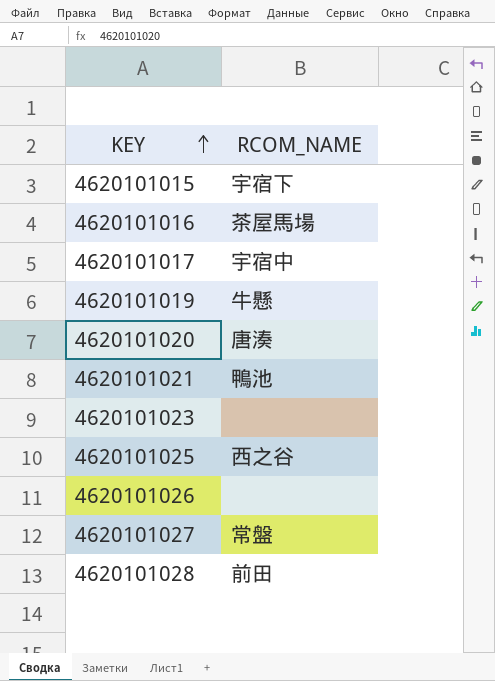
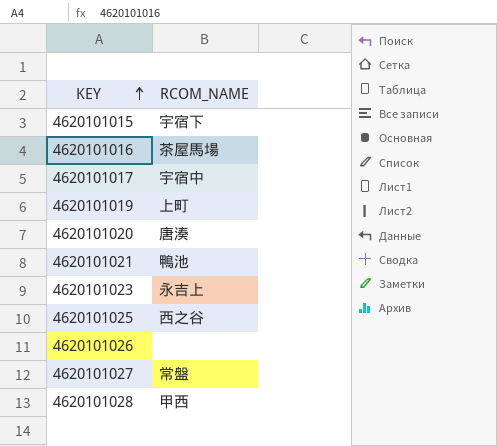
4620101019 | RCOM_NAME: 牛懸 -> 上町
4620101023 | RCOM_NAME: none -> 永吉上
4620101028 | RCOM_NAME: 前田 -> 甲西

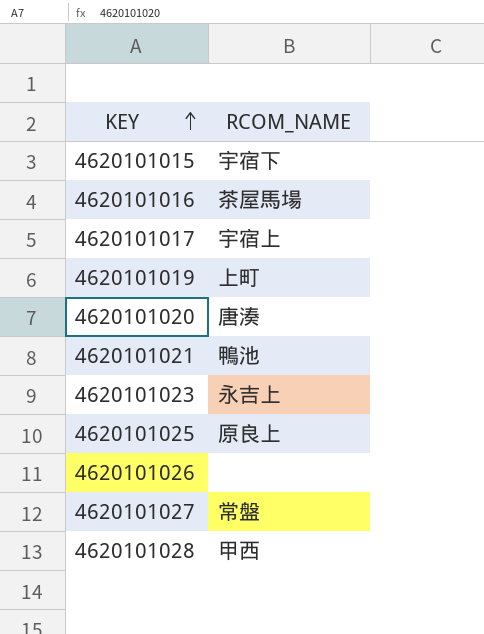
4620101017 | RCOM_NAME: 宇宿中 -> 宇宿上
4620101025 | RCOM_NAME: 西之谷 -> 原良上

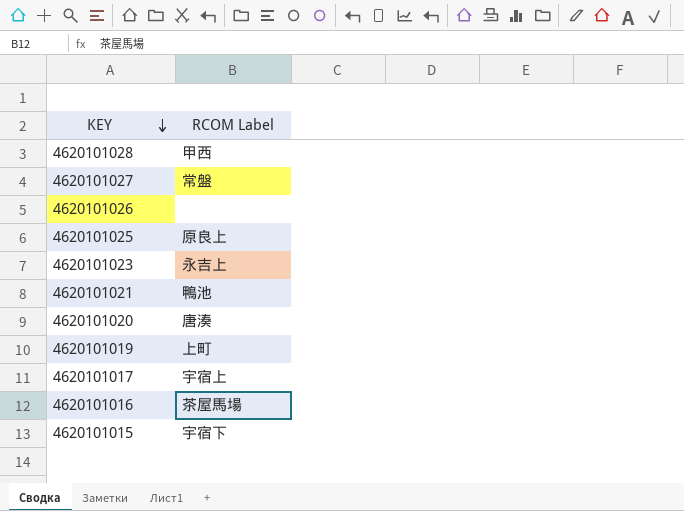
row order: KEY ascending -> KEY descending
column name: RCOM_NAME -> RCOM Label

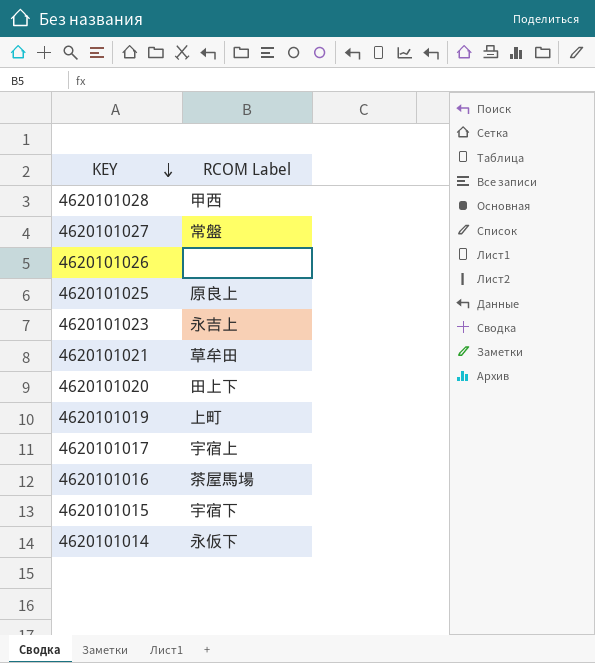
4620101021 | RCOM Label: 鴨池 -> 草牟田
4620101020 | RCOM Label: 唐湊 -> 田上下
row 4620101014: none -> 永仮下

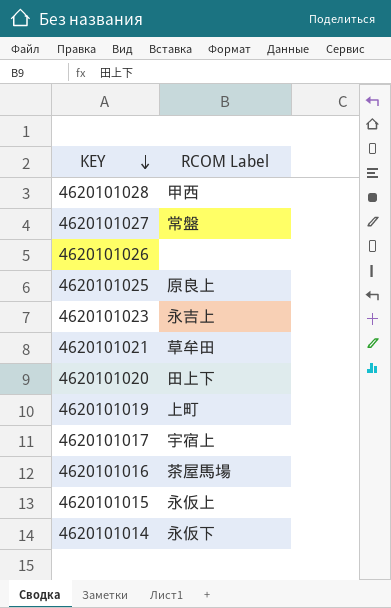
4620101015 | RCOM Label: 宇宿下 -> 永仮上

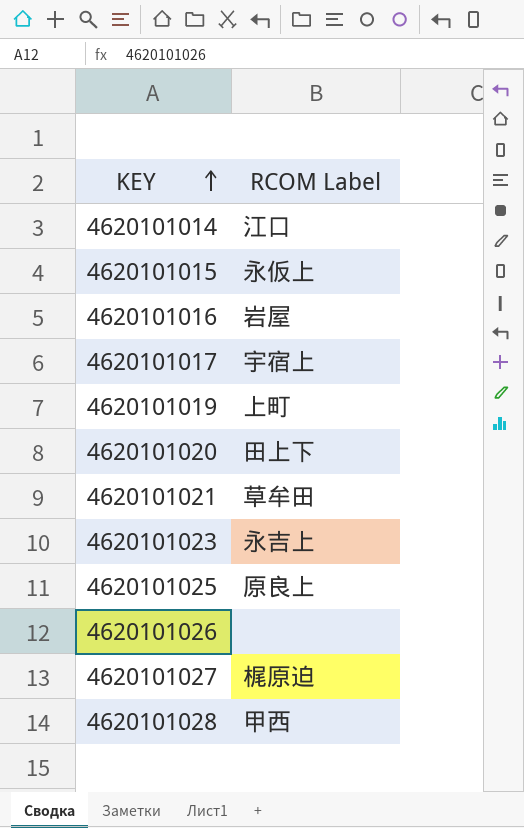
row order: KEY descending -> KEY ascending
4620101014 | RCOM Label: 永仮下 -> 江口
4620101016 | RCOM Label: 茶屋馬場 -> 岩屋
4620101027 | RCOM Label: 常盤 -> 梶原迫

